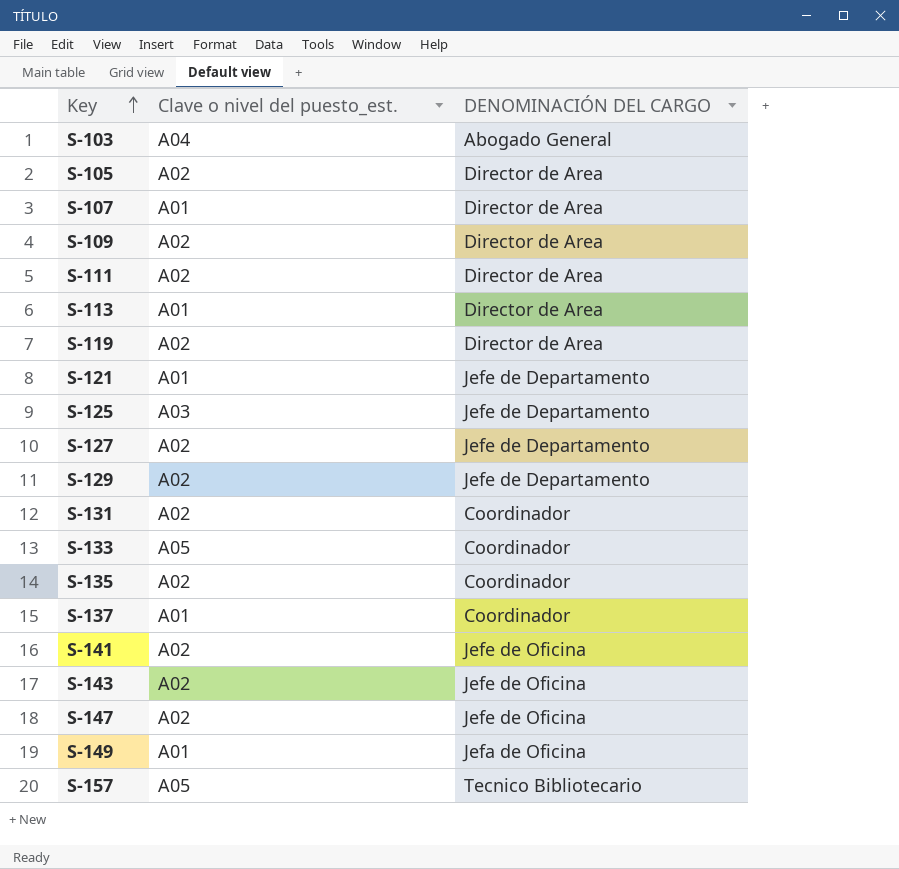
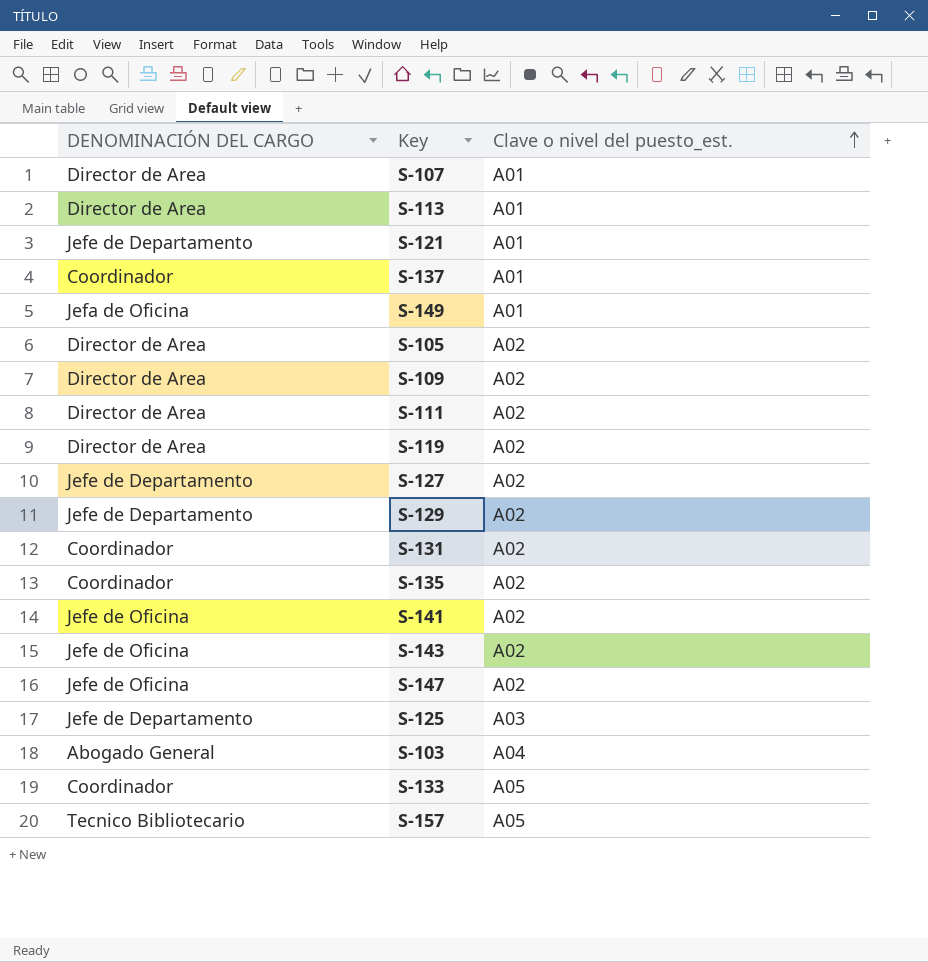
row order: Key ascending -> Clave o nivel del puesto_est. ascending
column DENOMINACIÓN DEL CARGO | position: 3 -> 1

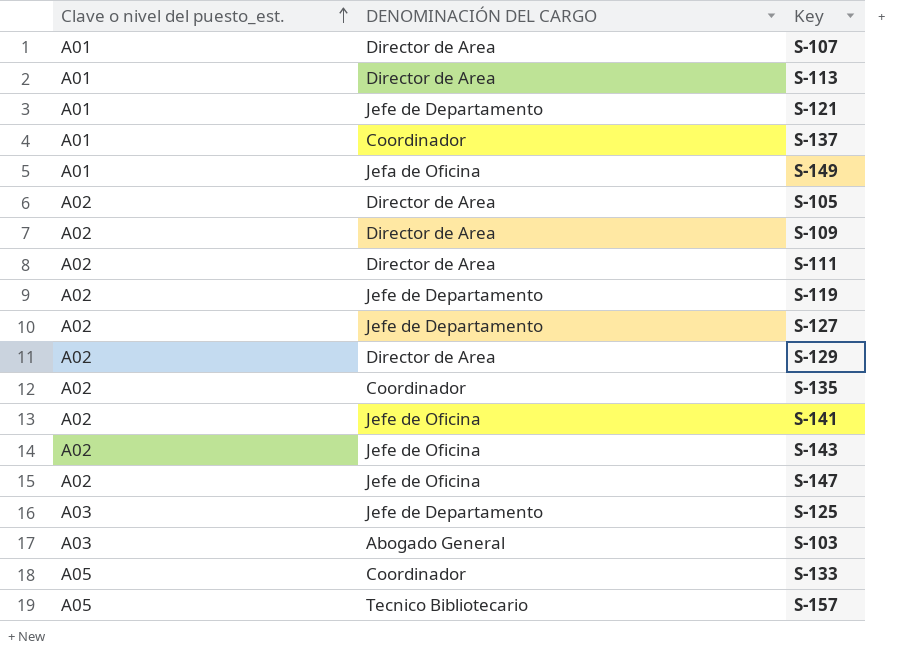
column Clave o nivel del puesto_est. | position: 3 -> 1
row S-131: Coordinador | A02 -> none
S-119 | DENOMINACIÓN DEL CARGO: Director de Area -> Jefe de Departamento
S-129 | DENOMINACIÓN DEL CARGO: Jefe de Departamento -> Director de Area
S-103 | Clave o nivel del puesto_est.: A04 -> A03

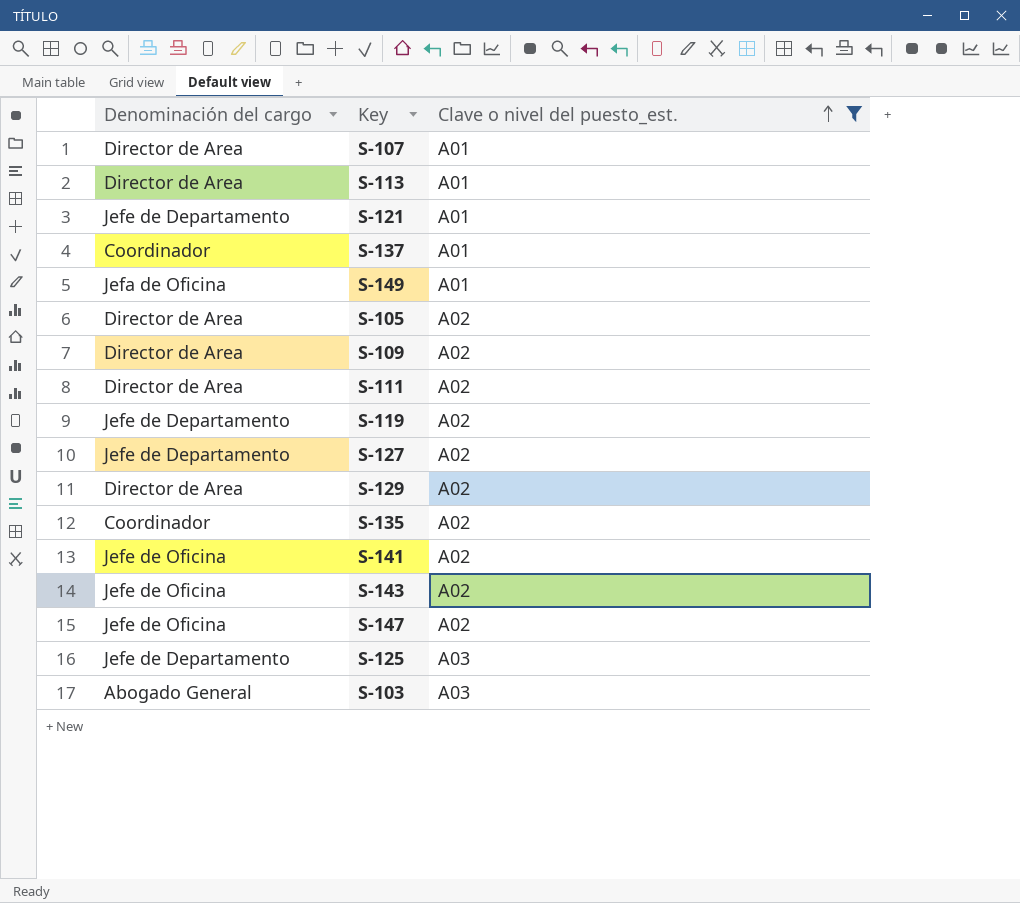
filter: none -> Clave o nivel del puesto_est. != A05
column name: DENOMINACIÓN DEL CARGO -> Denominación del cargo
column Clave o nivel del puesto_est. | position: 1 -> 3

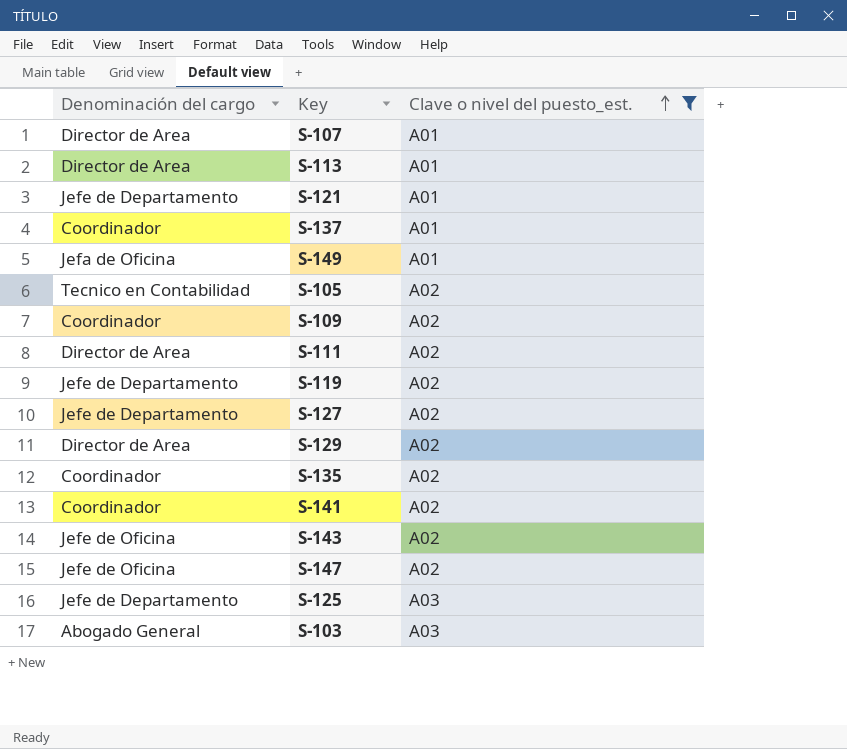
S-105 | Denominación del cargo: Director de Area -> Tecnico en Contabilidad
S-109 | Denominación del cargo: Director de Area -> Coordinador
S-141 | Denominación del cargo: Jefe de Oficina -> Coordinador

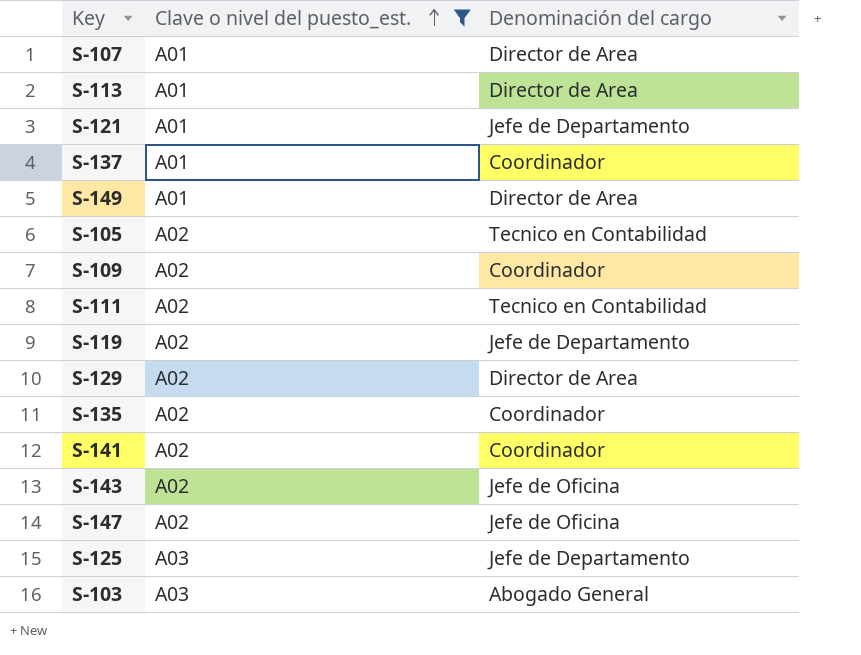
column Denominación del cargo | position: 1 -> 3
row S-127: Jefe de Departamento | A02 -> none
S-149 | Denominación del cargo: Jefa de Oficina -> Director de Area
S-111 | Denominación del cargo: Director de Area -> Tecnico en Contabilidad

